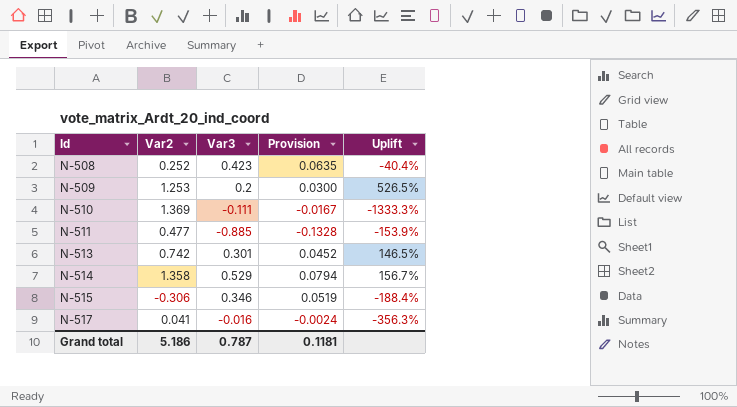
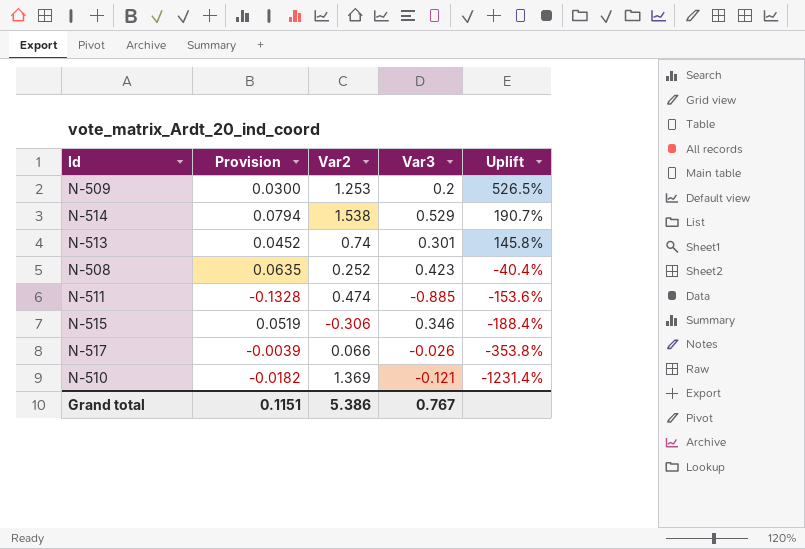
row order: Id ascending -> Uplift descending
column Provision | position: 4 -> 2
N-514 | Var2: 1.358 -> 1.538
N-514 | Uplift: 156.7% -> 190.7%
N-513 | Var2: 0.742 -> 0.74
N-513 | Uplift: 146.5% -> 145.8%
N-511 | Var2: 0.477 -> 0.474
N-511 | Uplift: -153.9% -> -153.6%
N-517 | Provision: -0.0024 -> -0.0039
N-517 | Var2: 0.041 -> 0.066
N-517 | Var3: -0.016 -> -0.026
N-517 | Uplift: -356.3% -> -353.8%
N-510 | Provision: -0.0167 -> -0.0182
N-510 | Var3: -0.111 -> -0.121
N-510 | Uplift: -1333.3% -> -1231.4%
Grand total | Provision: 0.1181 -> 0.1151
Grand total | Var2: 5.186 -> 5.386
Grand total | Var3: 0.787 -> 0.767

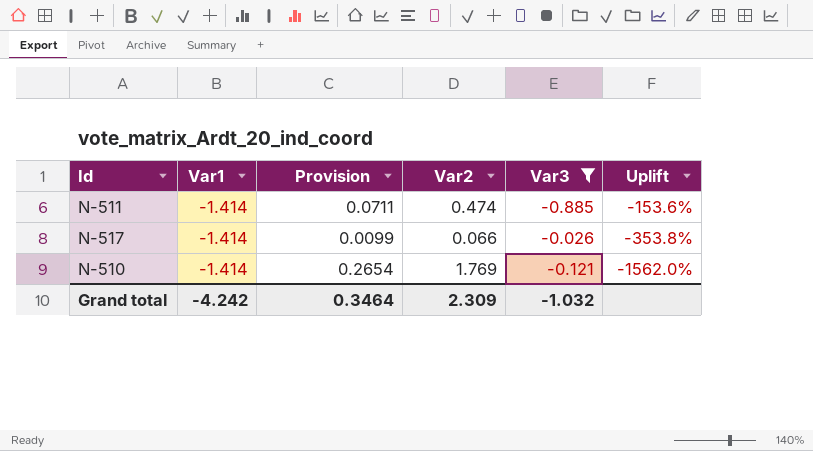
filter: none -> Var3 <= -0.026
column Var1 | position: none -> 2
column Provision | formula: [Var3] * 0.15 -> [Var2] * 0.15
N-510 | Var2: 1.369 -> 1.769
N-510 | Uplift: -1231.4% -> -1562.0%
Grand total | Provision: 0.1151 -> 0.3464
Grand total | Var2: 5.386 -> 2.309
Grand total | Var3: 0.767 -> -1.032

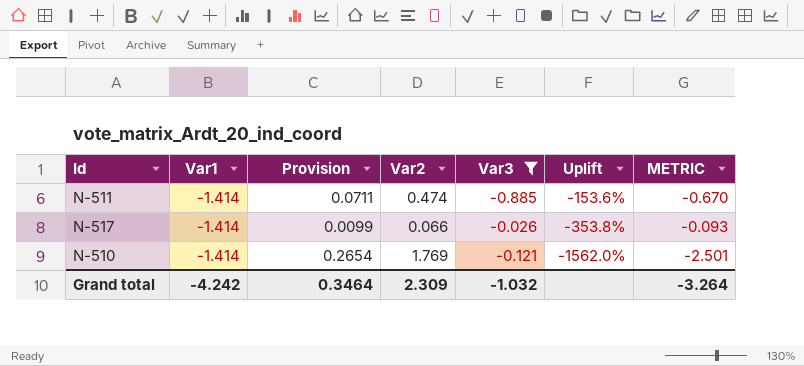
column METRIC | formula: none -> [Var1] * [Var2]

